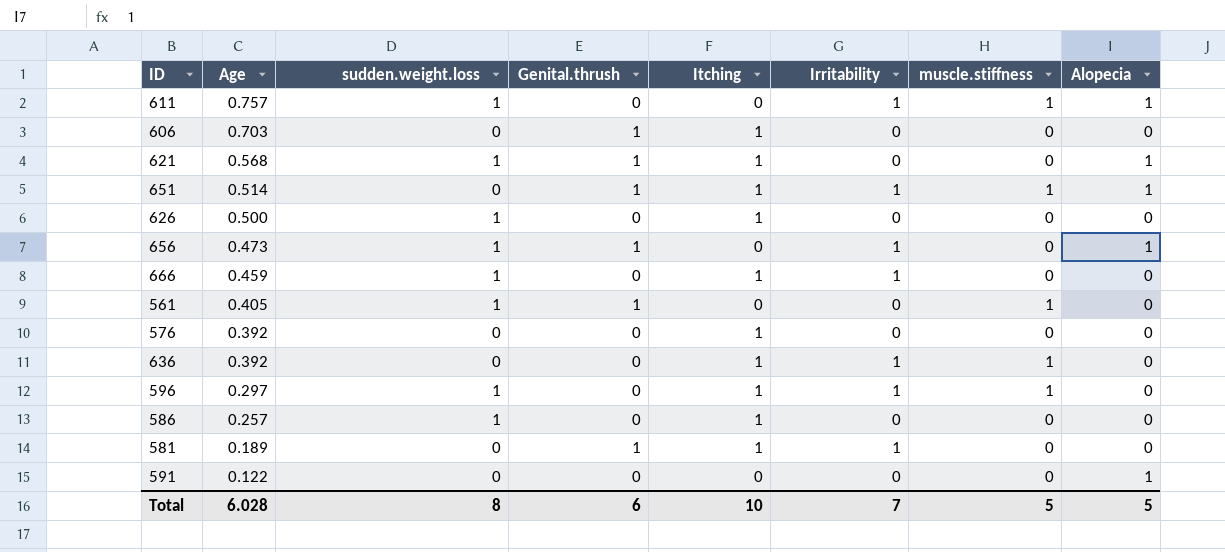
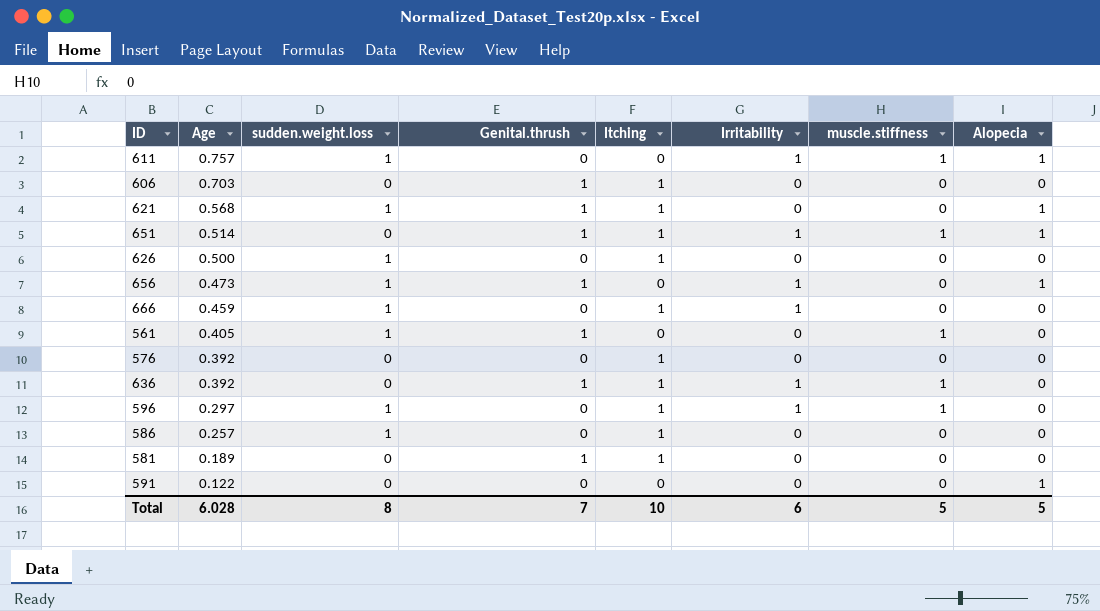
636 | Genital.thrush: 0 -> 1
581 | Irritability: 1 -> 0
Total | Genital.thrush: 6 -> 7
Total | Irritability: 7 -> 6

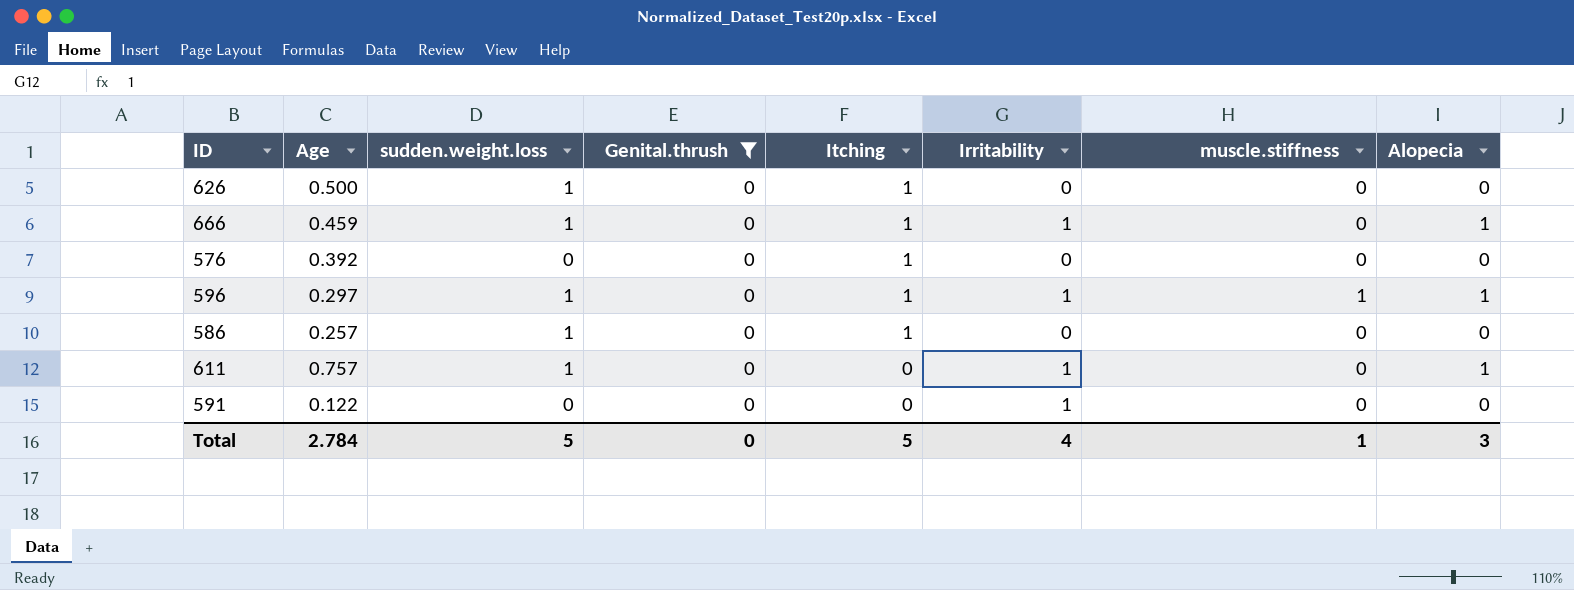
filter: none -> Genital.thrush = 0
row order: Age descending -> Itching descending
666 | Alopecia: 0 -> 1
596 | Alopecia: 0 -> 1
611 | muscle.stiffness: 1 -> 0
591 | Irritability: 0 -> 1
591 | Alopecia: 1 -> 0
Total | Age: 6.028 -> 2.784
Total | sudden.weight.loss: 8 -> 5
Total | Genital.thrush: 7 -> 0
Total | Itching: 10 -> 5
Total | Irritability: 6 -> 4
Total | muscle.stiffness: 5 -> 1
Total | Alopecia: 5 -> 3

